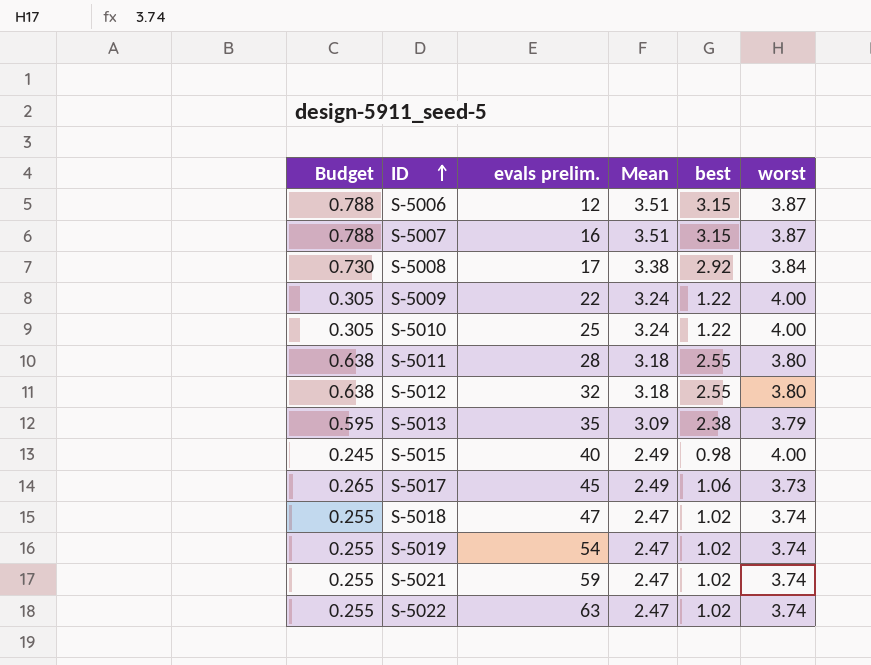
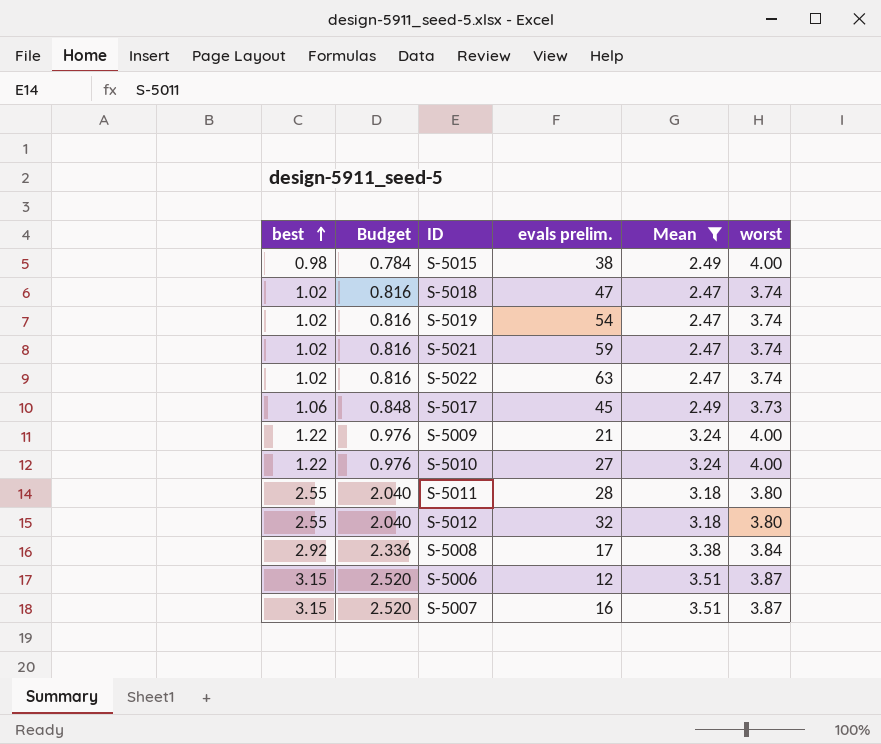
filter: none -> Mean != 3.09
row order: ID ascending -> best ascending
column best | position: 5 -> 1
column Budget | formula: [best] * 0.25 -> [best] * 0.8
S-5015 | evals prelim.: 40 -> 38
S-5009 | evals prelim.: 22 -> 21
S-5010 | evals prelim.: 25 -> 27

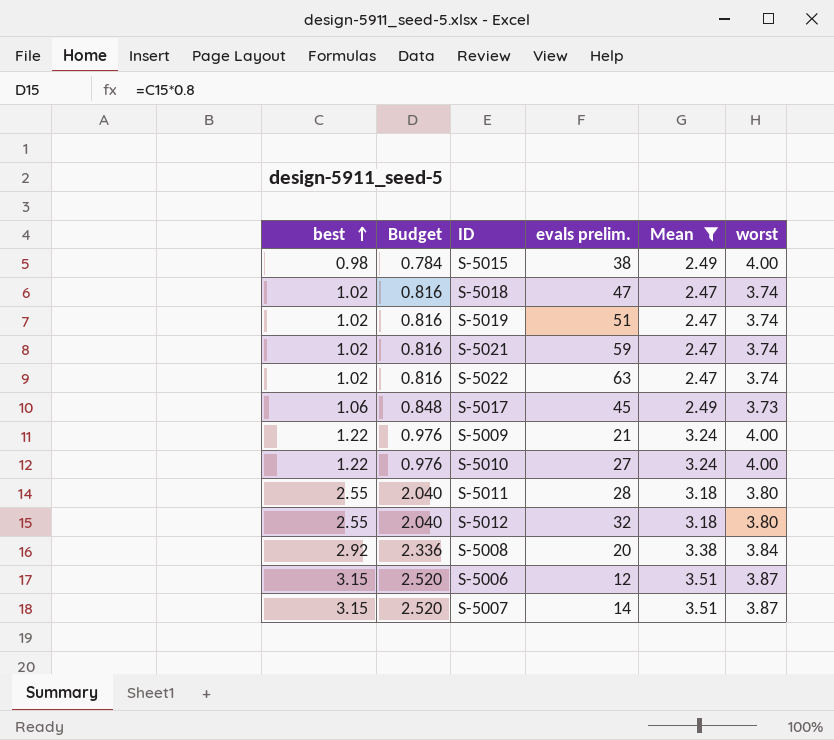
S-5019 | evals prelim.: 54 -> 51
S-5008 | evals prelim.: 17 -> 20
S-5007 | evals prelim.: 16 -> 14

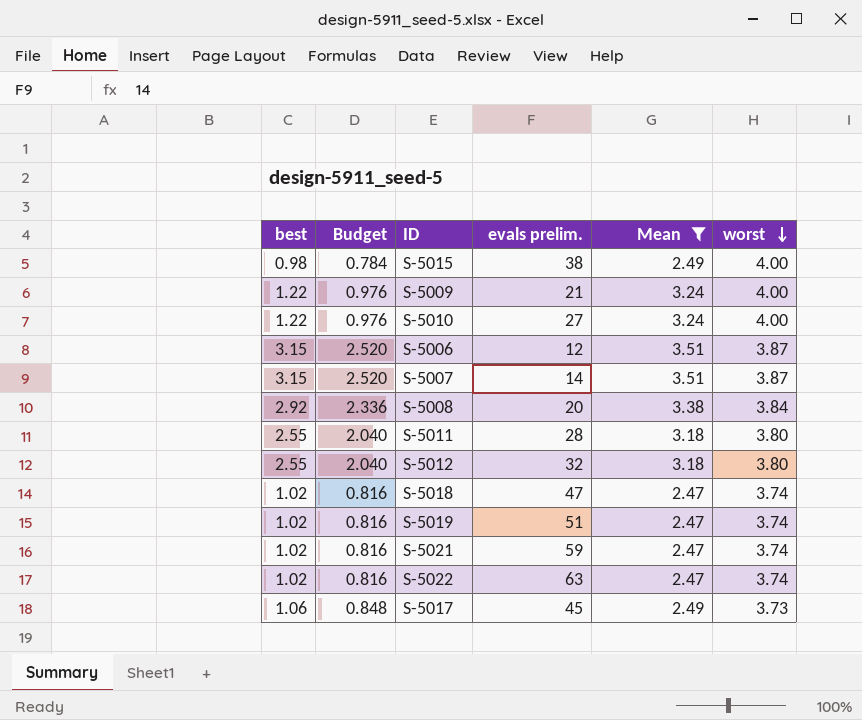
row order: best ascending -> worst descending

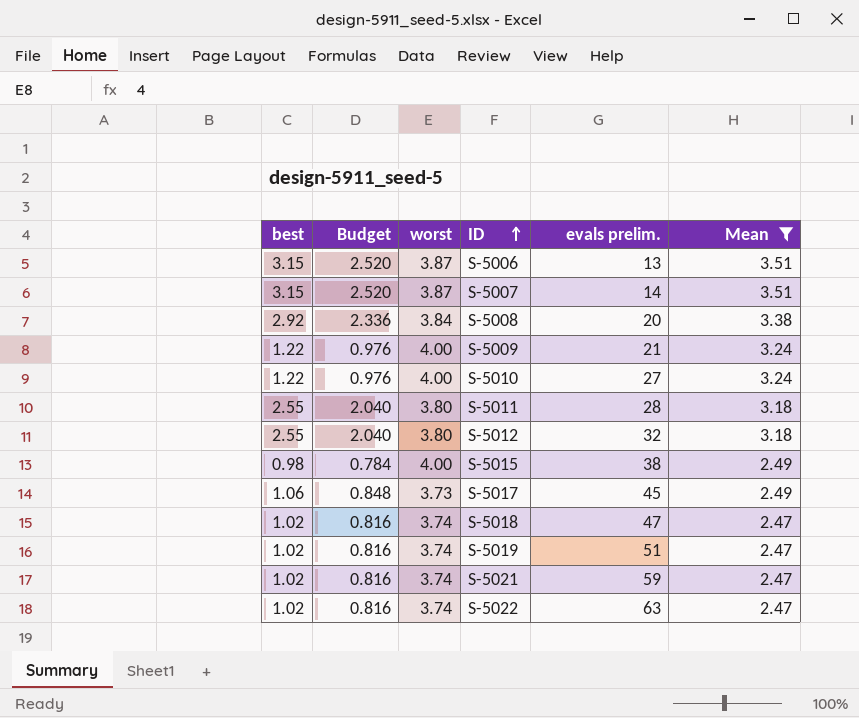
row order: worst descending -> ID ascending
column worst | position: 6 -> 3
S-5006 | evals prelim.: 12 -> 13

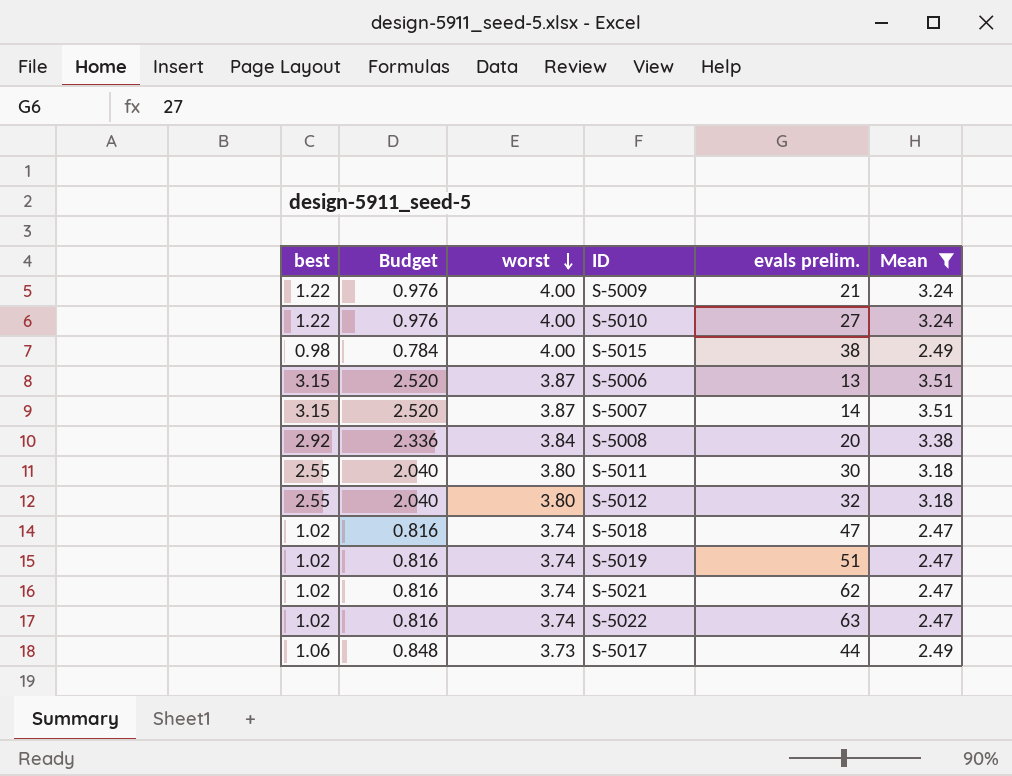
row order: ID ascending -> worst descending
S-5011 | evals prelim.: 28 -> 30
S-5021 | evals prelim.: 59 -> 62
S-5017 | evals prelim.: 45 -> 44

